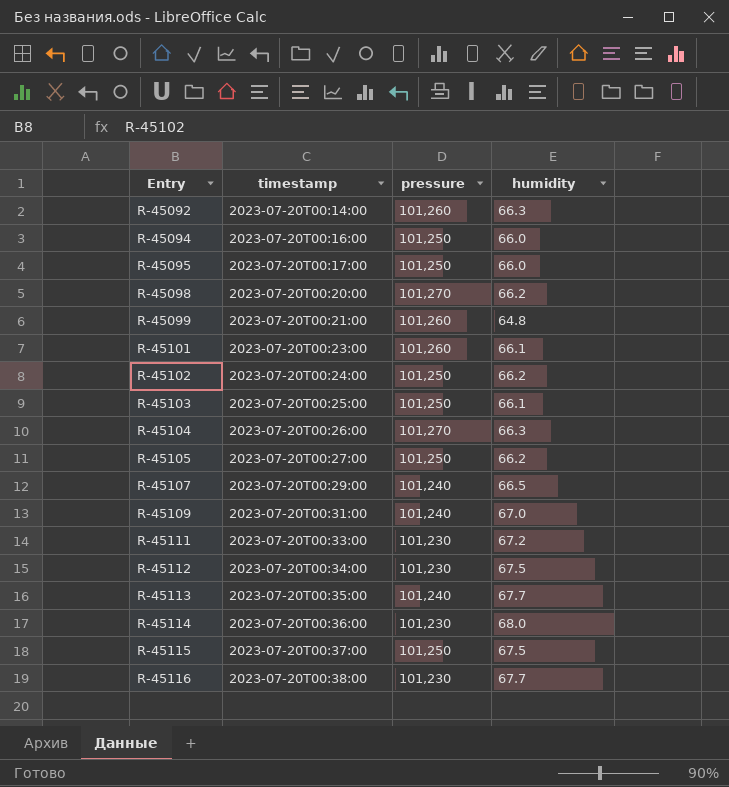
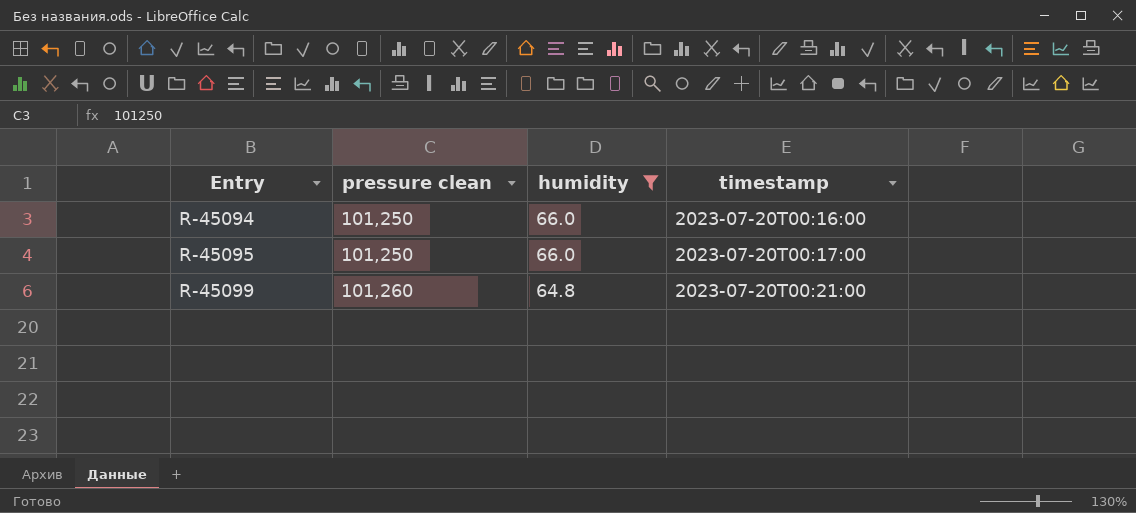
filter: none -> humidity <= 66.0
column name: pressure -> pressure clean
column timestamp | position: 2 -> 4

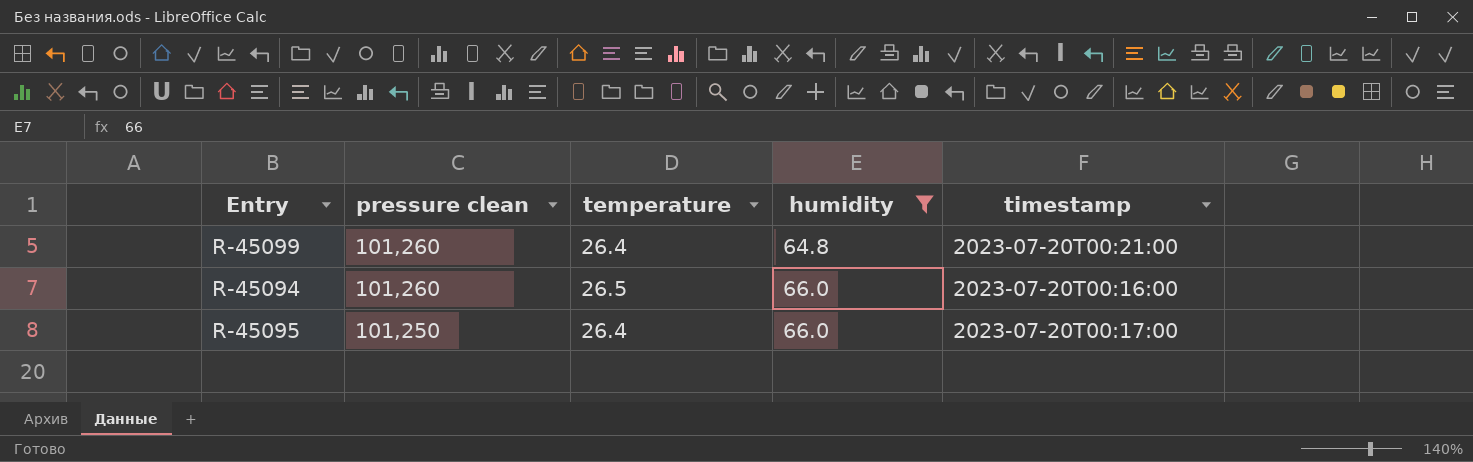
row order: Entry ascending -> pressure clean descending
column temperature | position: none -> 3
R-45094 | pressure clean: 101,250 -> 101,260

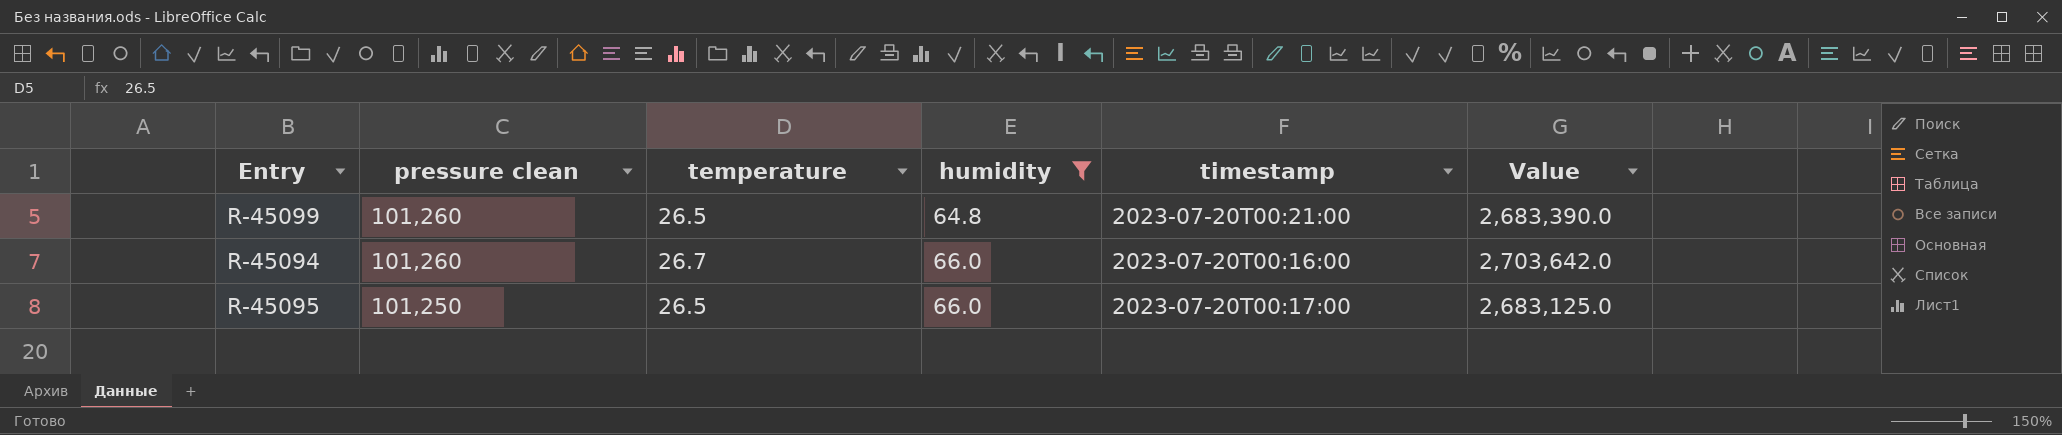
column Value | formula: none -> [pressure clean] * [temperature]
R-45099 | temperature: 26.4 -> 26.5
R-45094 | temperature: 26.5 -> 26.7
R-45095 | temperature: 26.4 -> 26.5

